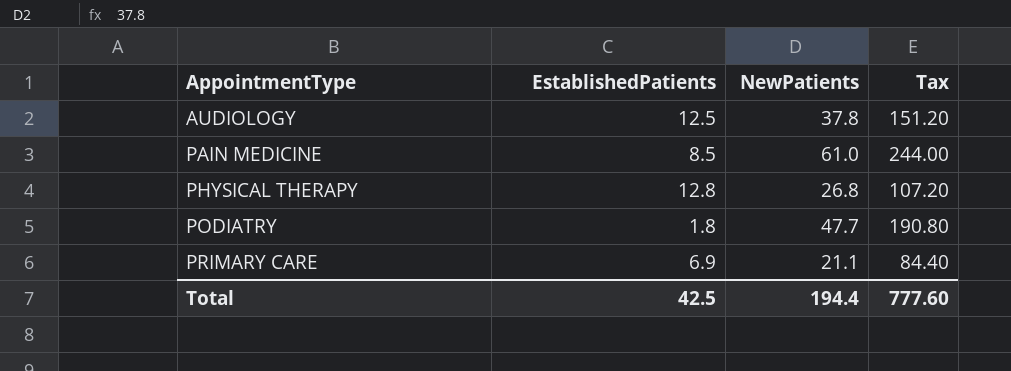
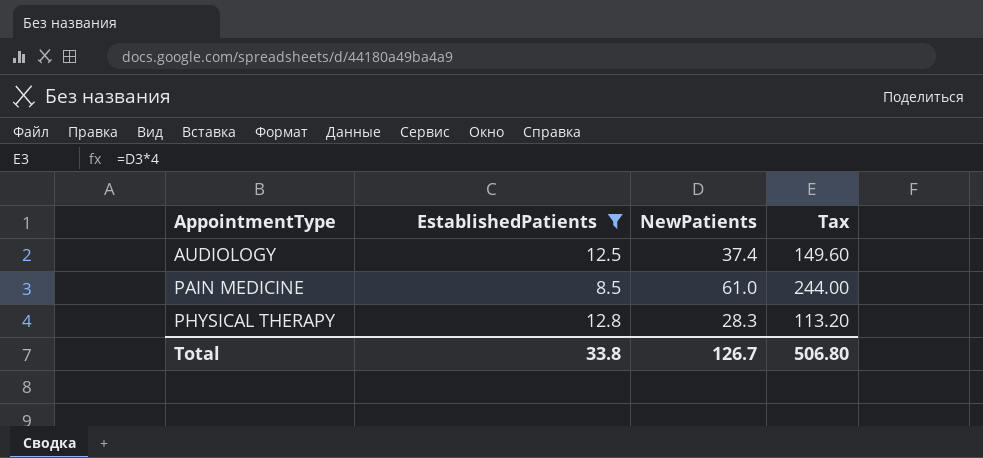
filter: none -> EstablishedPatients >= 8.5
AUDIOLOGY | NewPatients: 37.8 -> 37.4
AUDIOLOGY | Tax: 151.20 -> 149.60
PHYSICAL THERAPY | NewPatients: 26.8 -> 28.3
PHYSICAL THERAPY | Tax: 107.20 -> 113.20
Total | EstablishedPatients: 42.5 -> 33.8
Total | NewPatients: 194.4 -> 126.7
Total | Tax: 777.60 -> 506.80

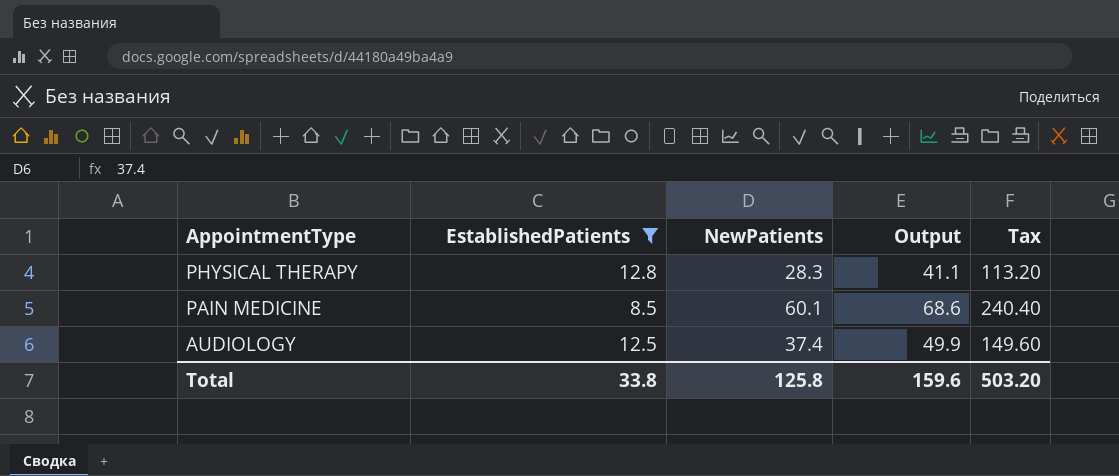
row order: AppointmentType ascending -> AppointmentType descending
column Output | formula: none -> [EstablishedPatients] + [NewPatients]
PAIN MEDICINE | NewPatients: 61.0 -> 60.1
PAIN MEDICINE | Tax: 244.00 -> 240.40
Total | NewPatients: 126.7 -> 125.8
Total | Tax: 506.80 -> 503.20

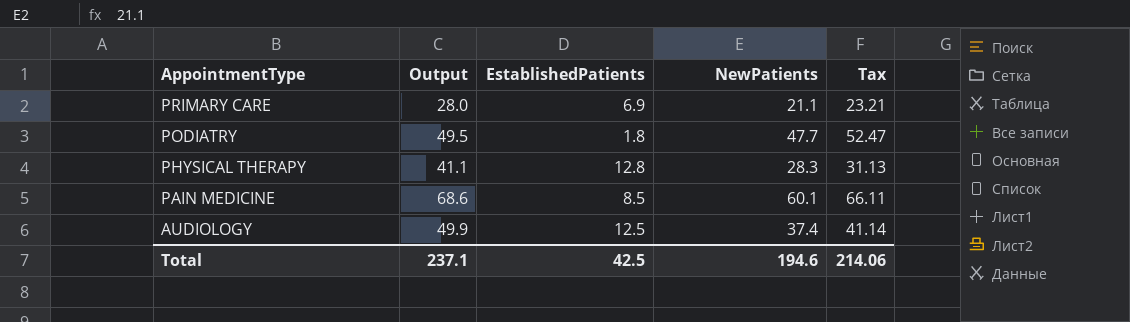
filter: EstablishedPatients >= 8.5 -> none
column Output | position: 4 -> 2
column Tax | formula: [NewPatients] * 4 -> [NewPatients] * 1.1
Total | Output: 159.6 -> 237.1
Total | EstablishedPatients: 33.8 -> 42.5
Total | NewPatients: 125.8 -> 194.6
Total | Tax: 503.20 -> 214.06

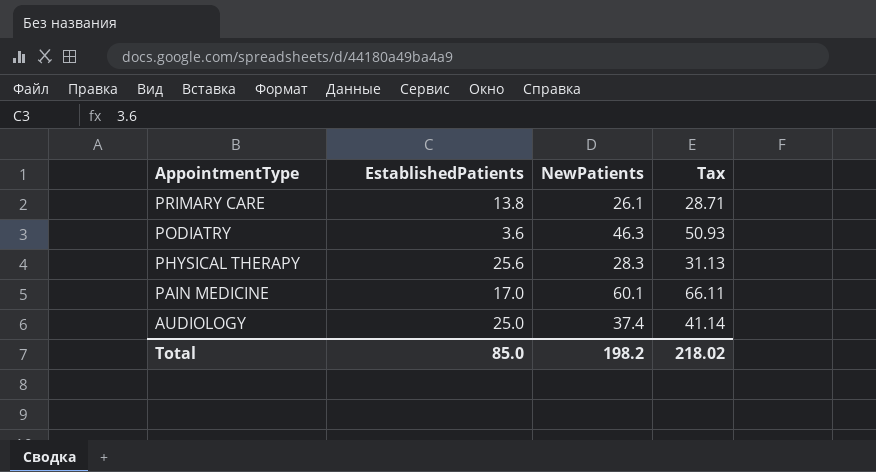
column Output | formula: [EstablishedPatients] + [NewPatients] -> none
PRIMARY CARE | EstablishedPatients: 6.9 -> 13.8
PRIMARY CARE | NewPatients: 21.1 -> 26.1
PRIMARY CARE | Tax: 23.21 -> 28.71
PODIATRY | EstablishedPatients: 1.8 -> 3.6
PODIATRY | NewPatients: 47.7 -> 46.3
PODIATRY | Tax: 52.47 -> 50.93
PHYSICAL THERAPY | EstablishedPatients: 12.8 -> 25.6
PAIN MEDICINE | EstablishedPatients: 8.5 -> 17.0
AUDIOLOGY | EstablishedPatients: 12.5 -> 25.0
Total | EstablishedPatients: 42.5 -> 85.0
Total | NewPatients: 194.6 -> 198.2
Total | Tax: 214.06 -> 218.02

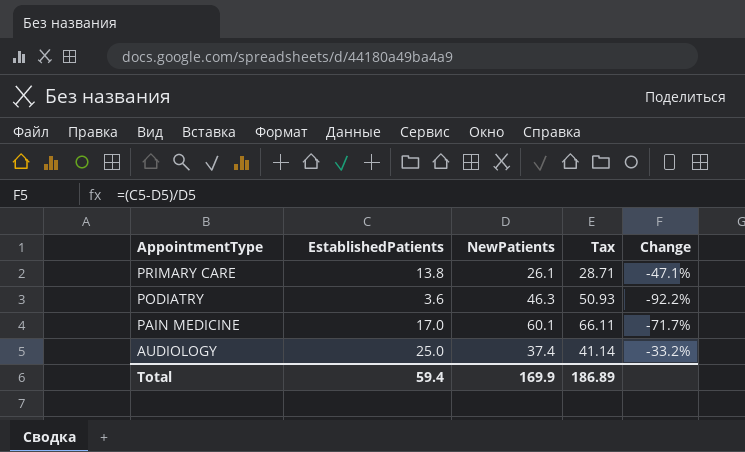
column Change | formula: none -> ([EstablishedPatients] - [NewPatients]) / [NewPatients]
row PHYSICAL THERAPY: 25.6 | 28.3 | 31.13 -> none
Total | EstablishedPatients: 85.0 -> 59.4
Total | NewPatients: 198.2 -> 169.9
Total | Tax: 218.02 -> 186.89

